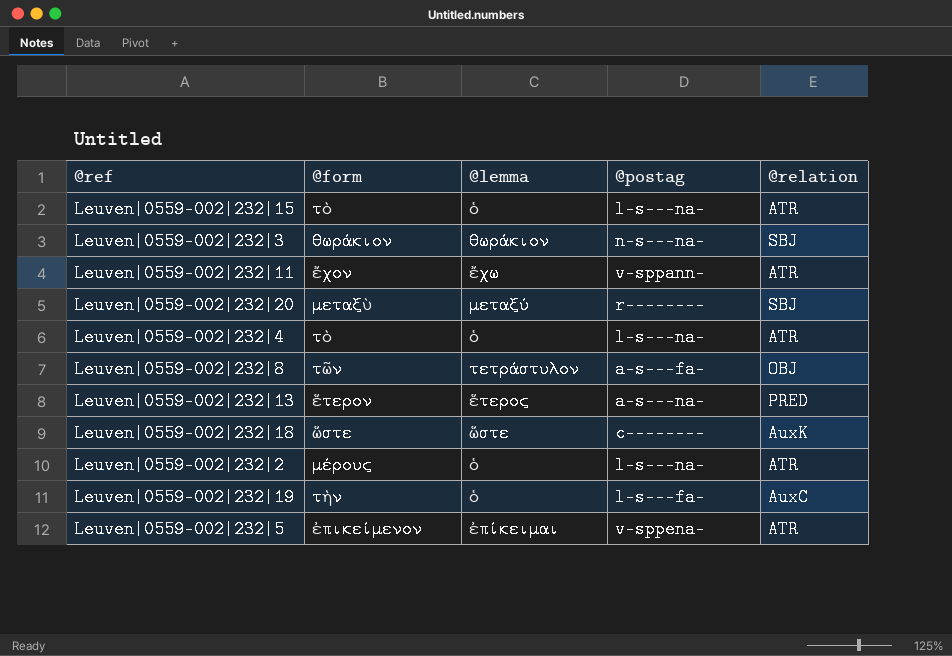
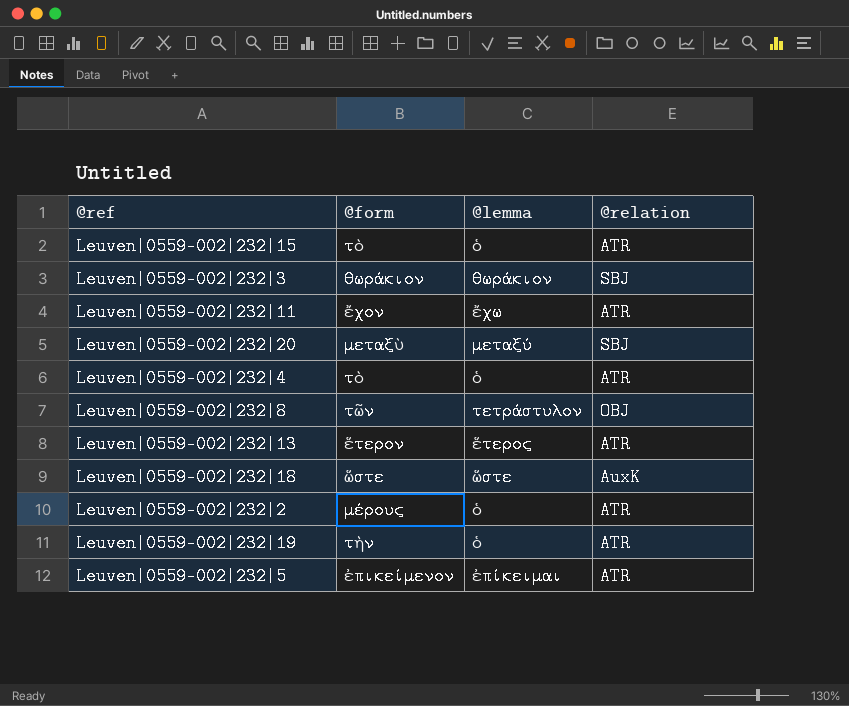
column @postag | position: 4 -> none
Leuven|0559-002|232|13 | @relation: PRED -> ATR
Leuven|0559-002|232|19 | @relation: AuxC -> ATR

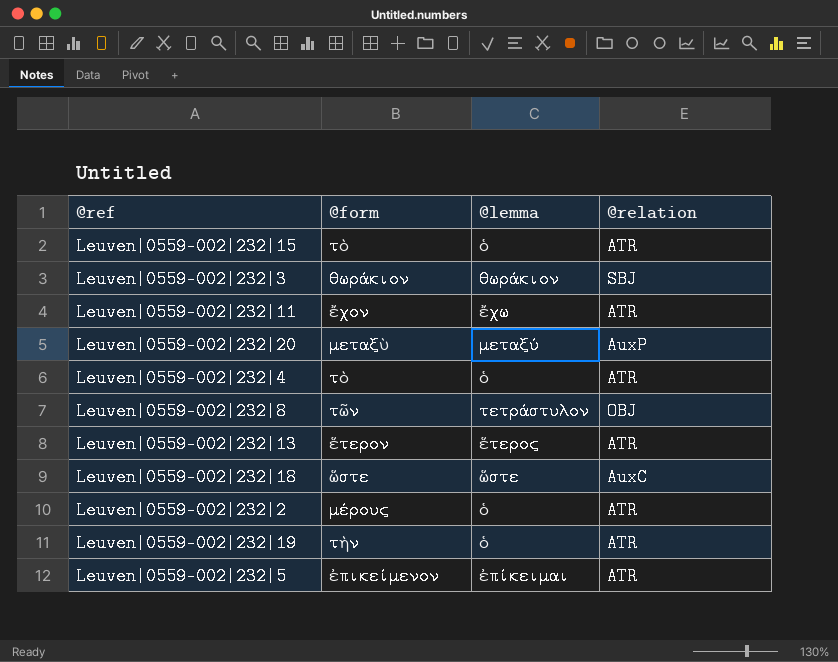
Leuven|0559-002|232|20 | @relation: SBJ -> AuxP
Leuven|0559-002|232|18 | @relation: AuxK -> AuxC

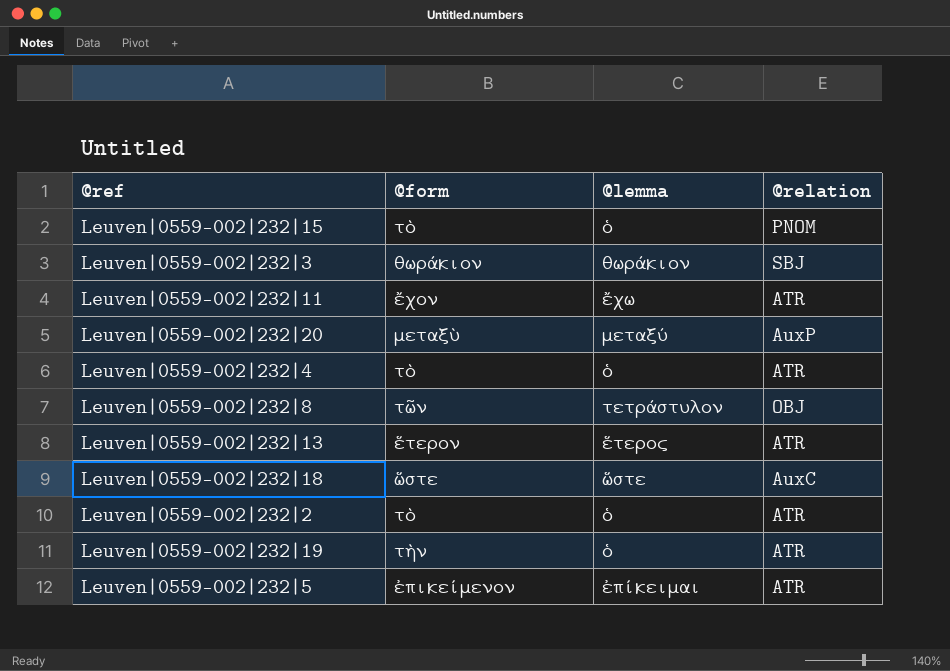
Leuven|0559-002|232|15 | @relation: ATR -> PNOM
Leuven|0559-002|232|2 | @form: μέρους -> τὸ

